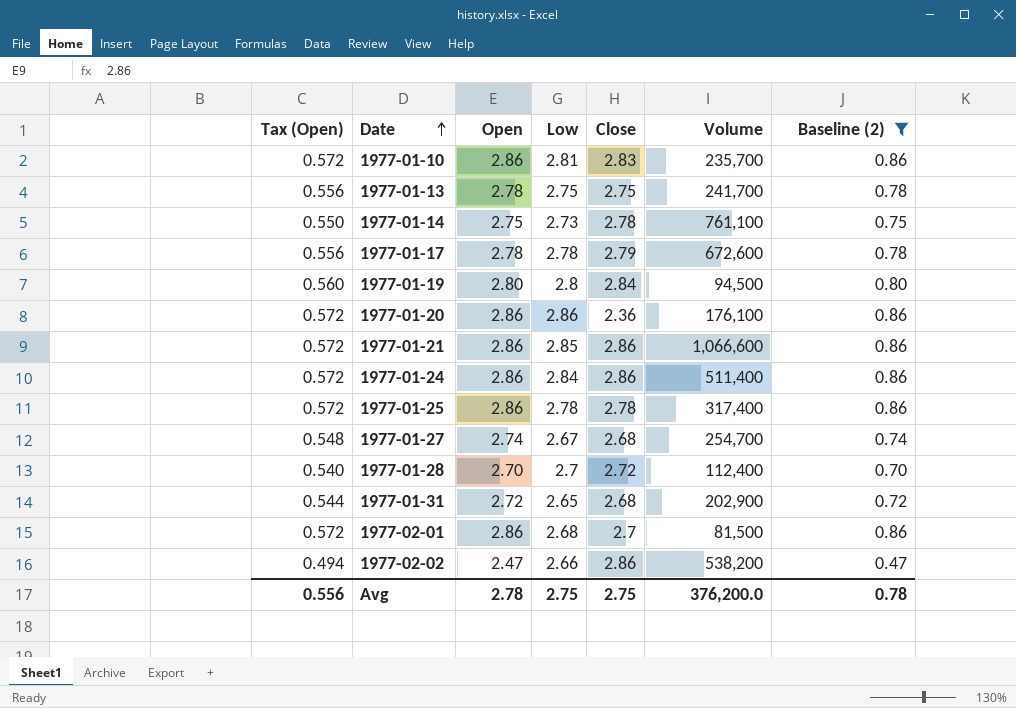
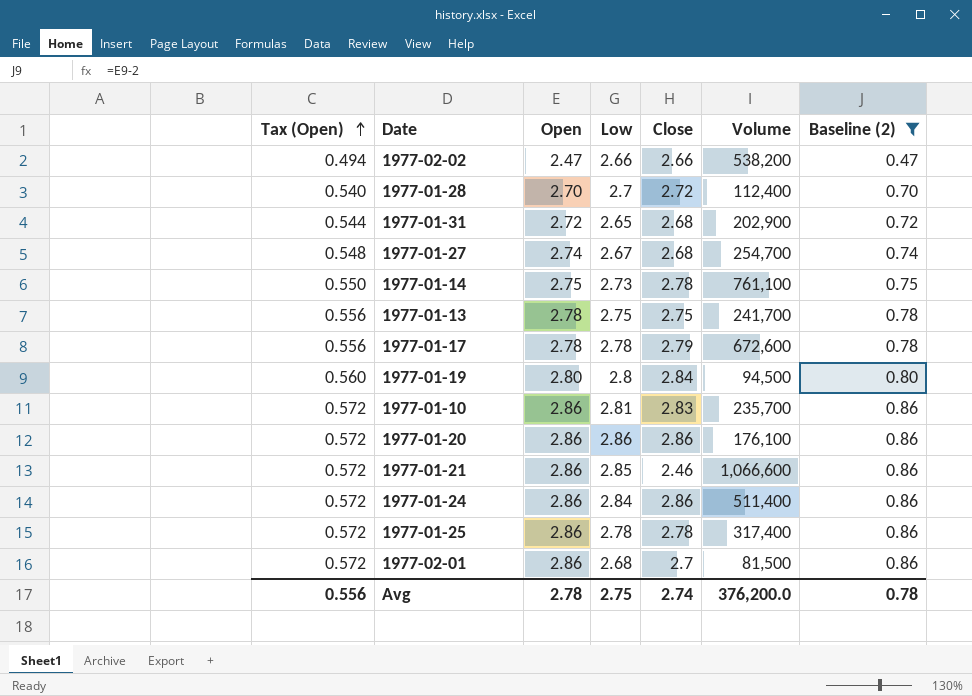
row order: Date ascending -> Tax (Open) ascending
1977-02-02 | Close: 2.86 -> 2.66
1977-01-20 | Close: 2.36 -> 2.86
1977-01-21 | Close: 2.86 -> 2.46
Avg | Close: 2.75 -> 2.74

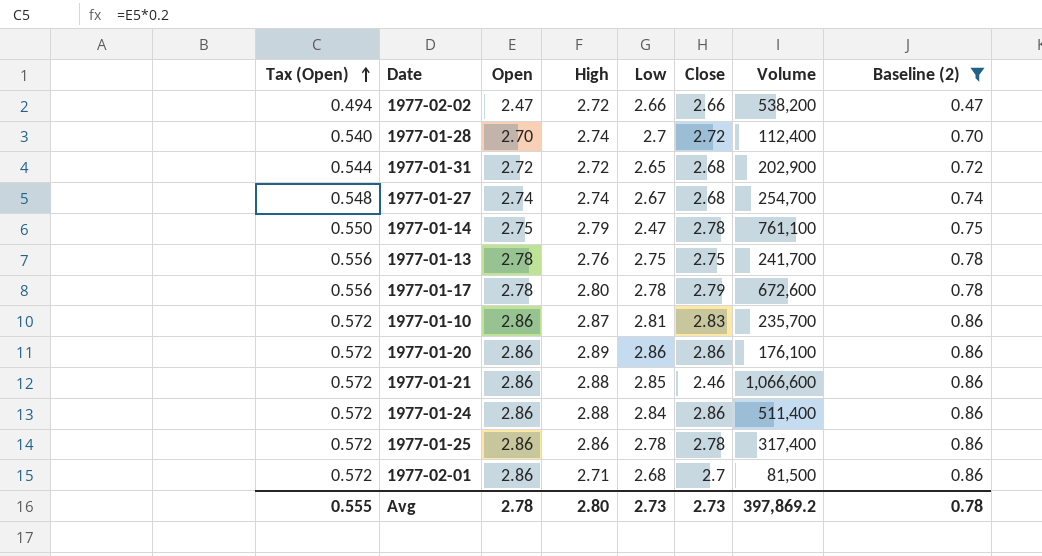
column High | position: none -> 4
row 1977-01-19: 0.560 | 2.80 | 2.8 | 2.84 | 94,500 | 0.80 -> none
1977-01-14 | Low: 2.73 -> 2.47
Avg | Tax (Open): 0.556 -> 0.555
Avg | Low: 2.75 -> 2.73
Avg | Close: 2.74 -> 2.73
Avg | Volume: 376,200.0 -> 397,869.2

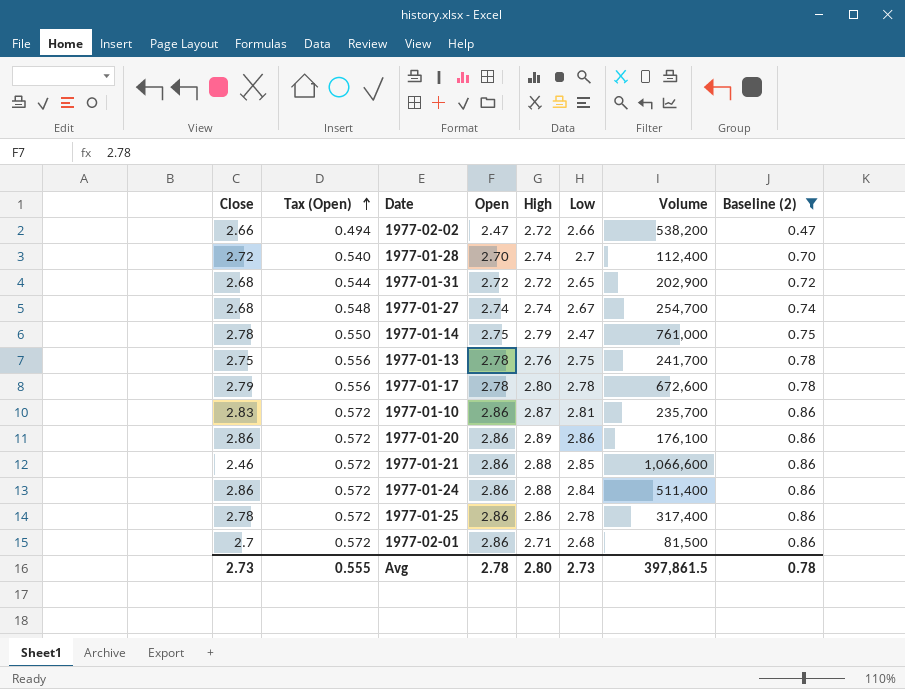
column Close | position: 6 -> 1
1977-01-14 | Volume: 761,100 -> 761,000
Avg | Volume: 397,869.2 -> 397,861.5

